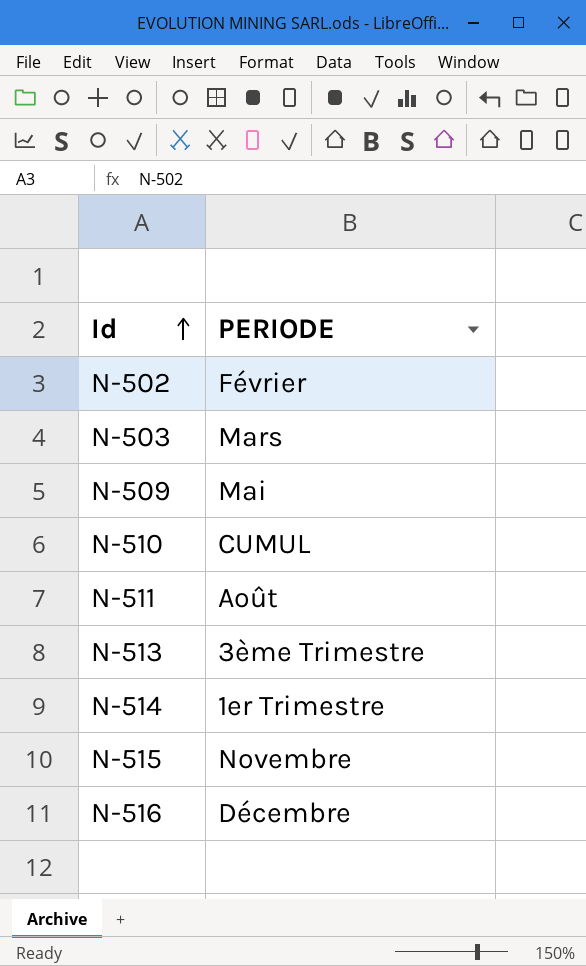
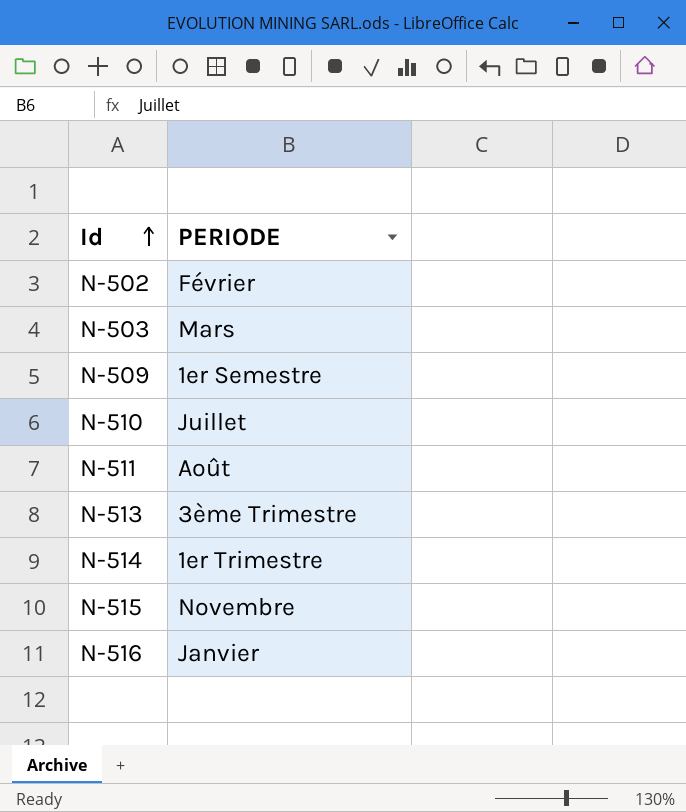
N-509 | PERIODE: Mai -> 1er Semestre
N-510 | PERIODE: CUMUL -> Juillet
N-516 | PERIODE: Décembre -> Janvier

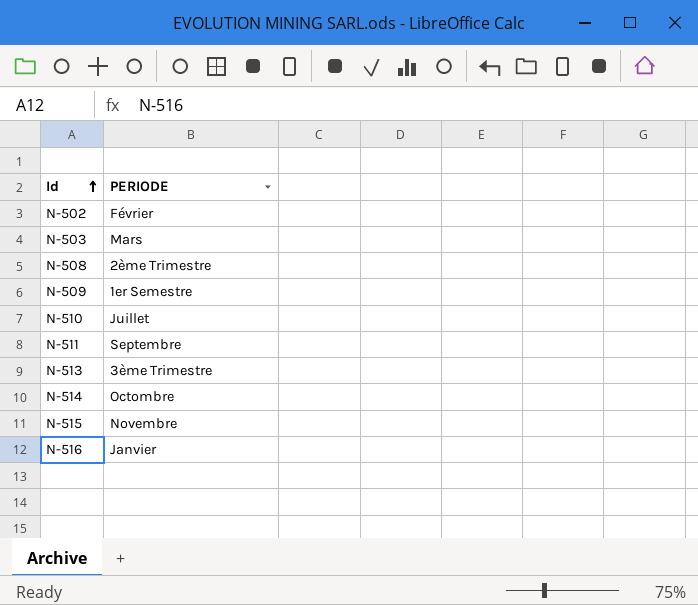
row N-508: none -> 2ème Trimestre
N-511 | PERIODE: Août -> Septembre
N-514 | PERIODE: 1er Trimestre -> Octombre

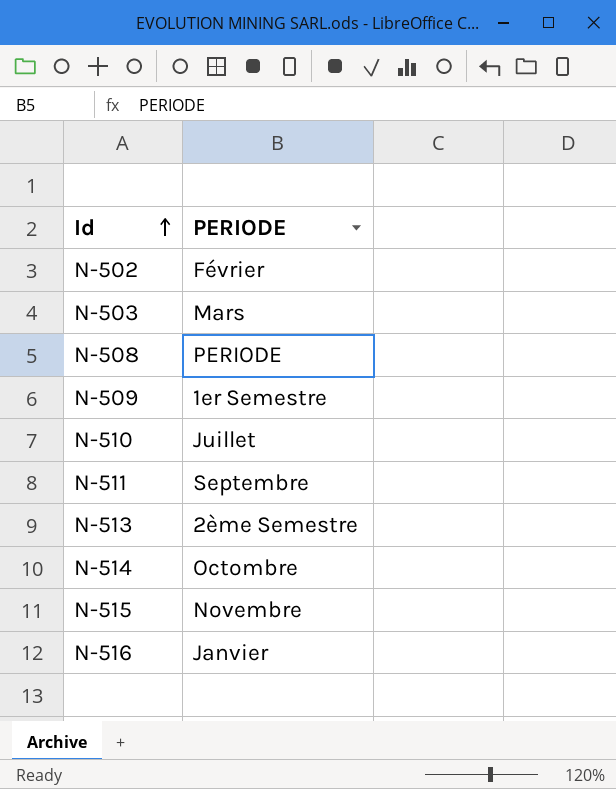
N-508 | PERIODE: 2ème Trimestre -> PERIODE
N-513 | PERIODE: 3ème Trimestre -> 2ème Semestre

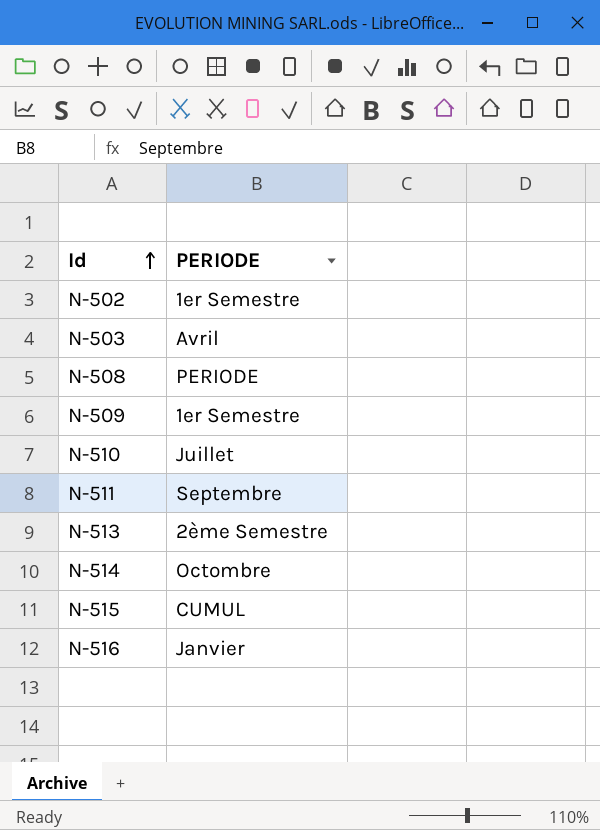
N-502 | PERIODE: Février -> 1er Semestre
N-503 | PERIODE: Mars -> Avril
N-515 | PERIODE: Novembre -> CUMUL

